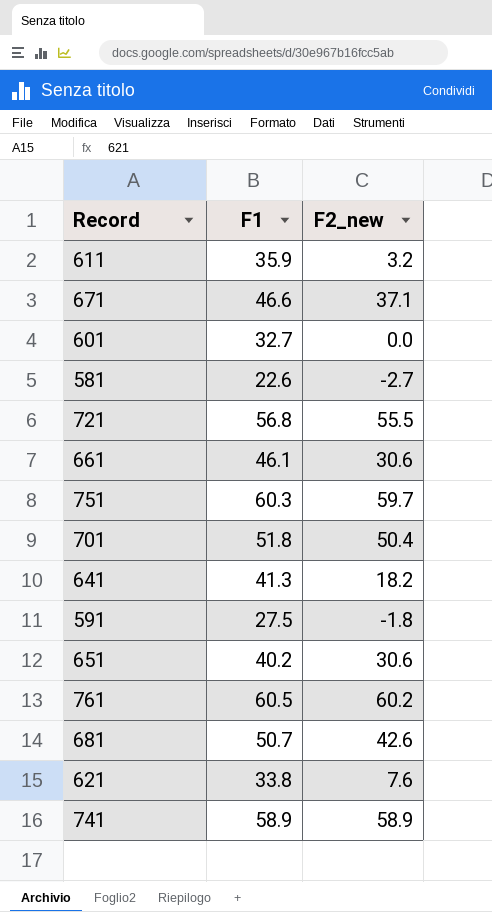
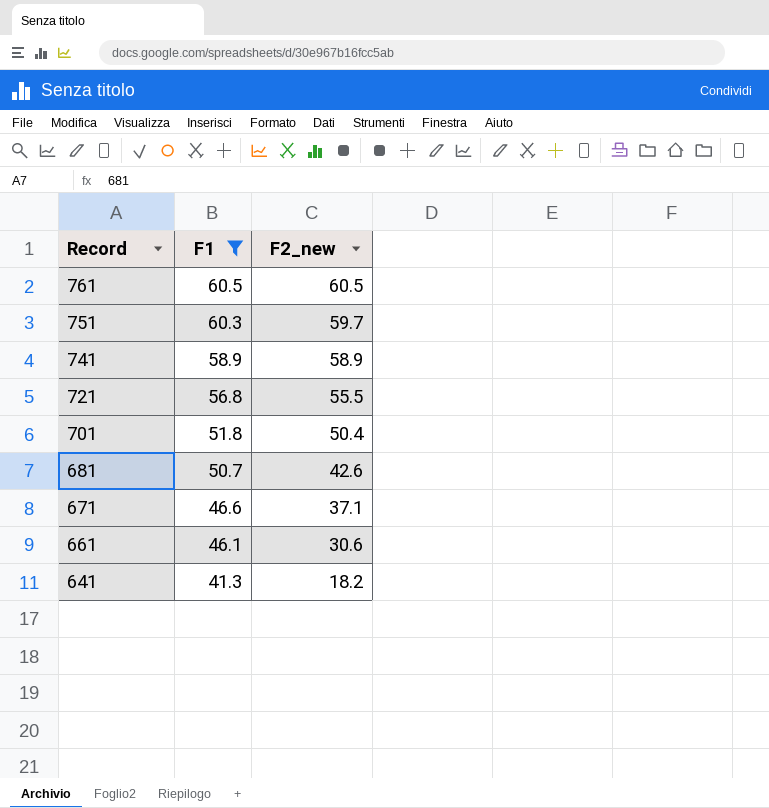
filter: none -> F1 >= 41.3
row order: none -> Record descending
761 | F2_new: 60.2 -> 60.5

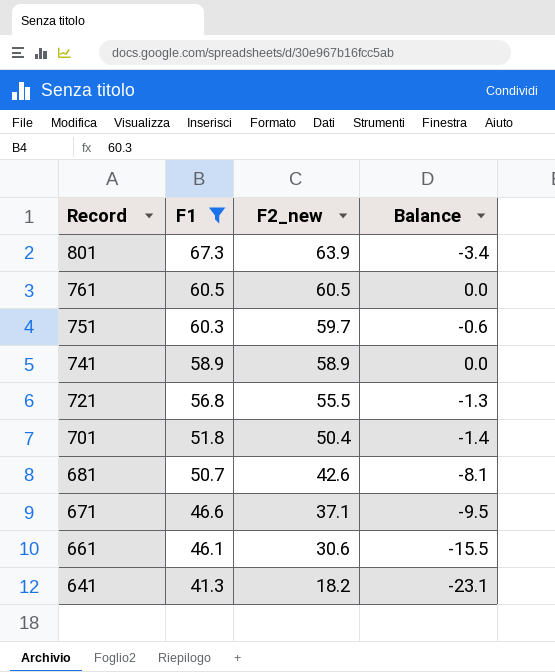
column Balance | formula: none -> [F2_new] - [F1]
row 801: none -> 67.3 | 63.9 | -3.4

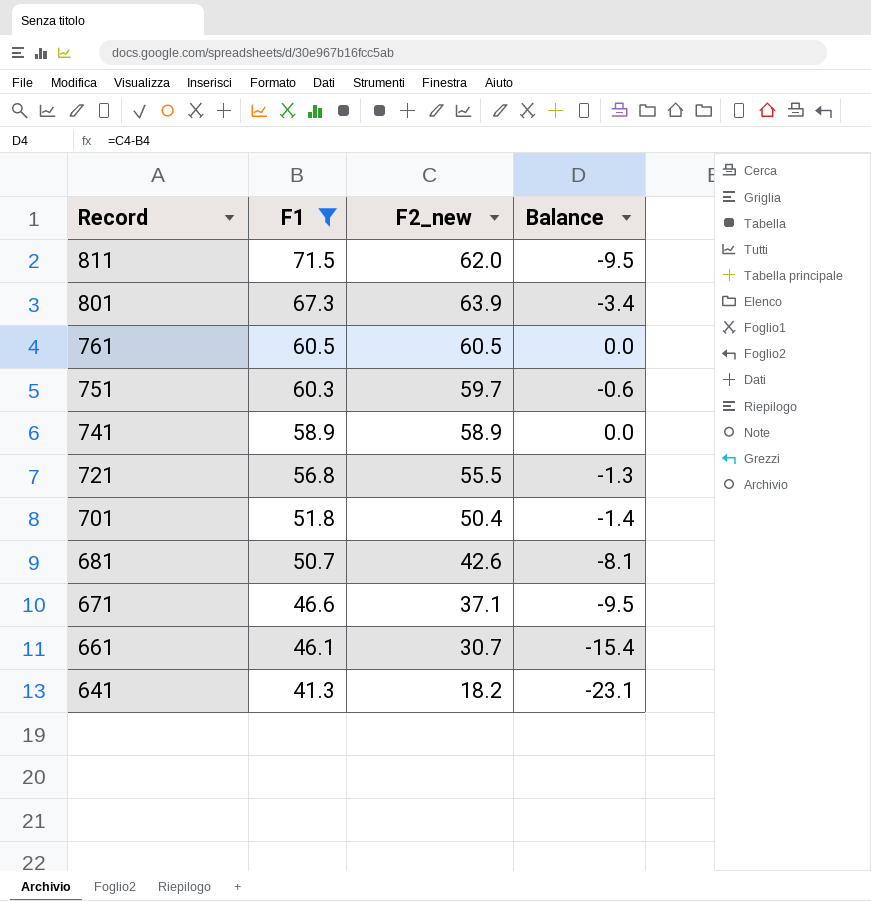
row 811: none -> 71.5 | 62.0 | -9.5
661 | F2_new: 30.6 -> 30.7
661 | Balance: -15.5 -> -15.4

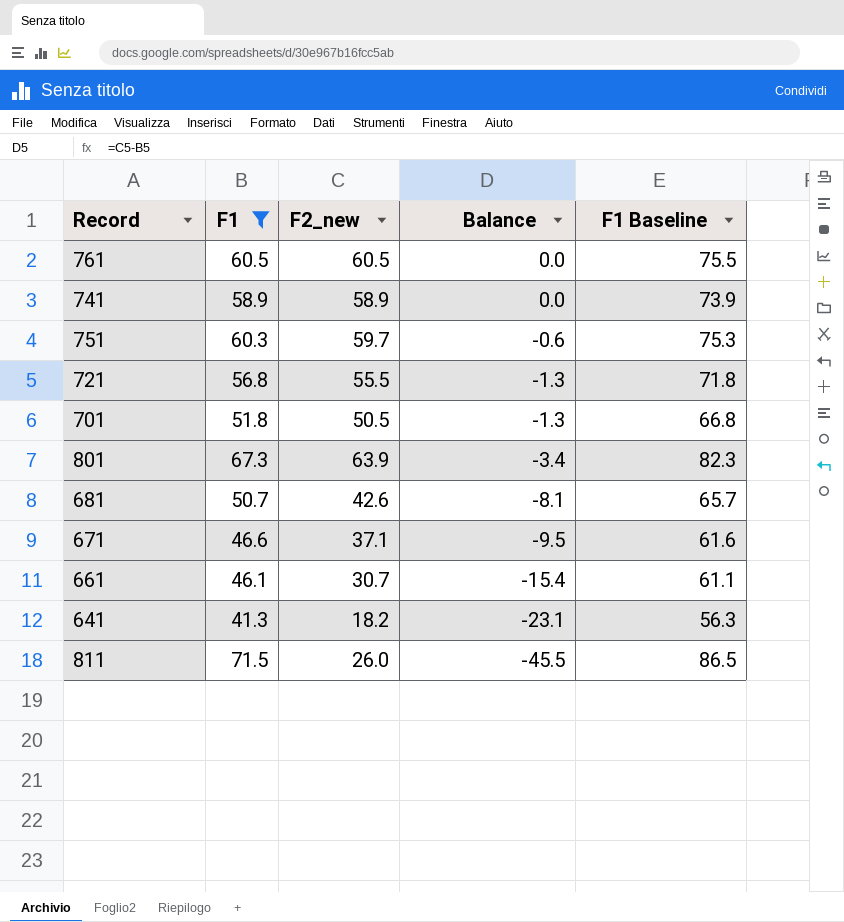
row order: Record descending -> Balance descending
column F1 Baseline | formula: none -> [F1] + 15
701 | F2_new: 50.4 -> 50.5
701 | Balance: -1.4 -> -1.3
811 | F2_new: 62.0 -> 26.0
811 | Balance: -9.5 -> -45.5

